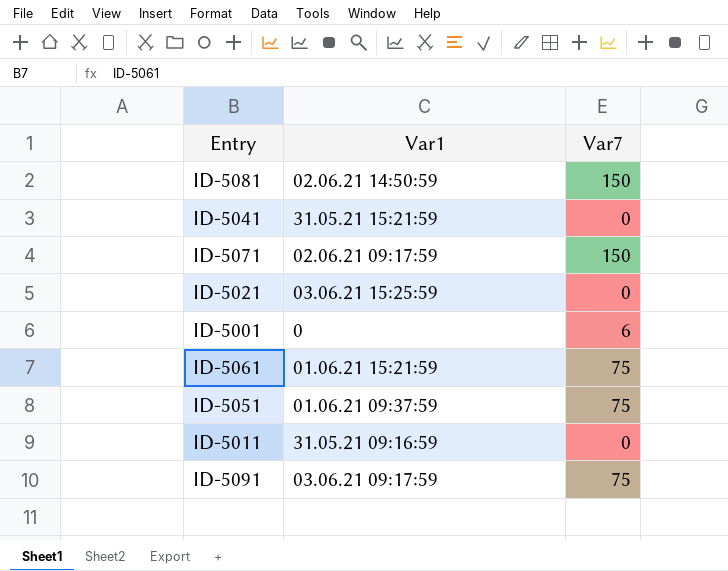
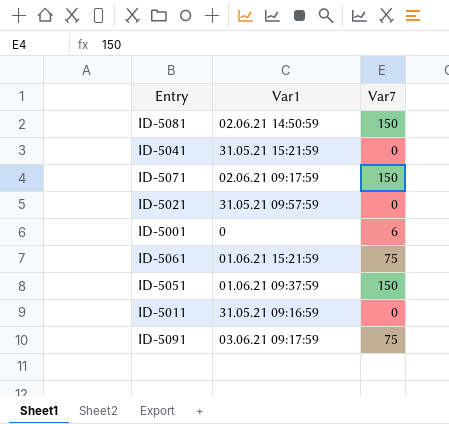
ID-5021 | Var1: 03.06.21 15:25:59 -> 31.05.21 09:57:59
ID-5051 | Var7: 75 -> 150

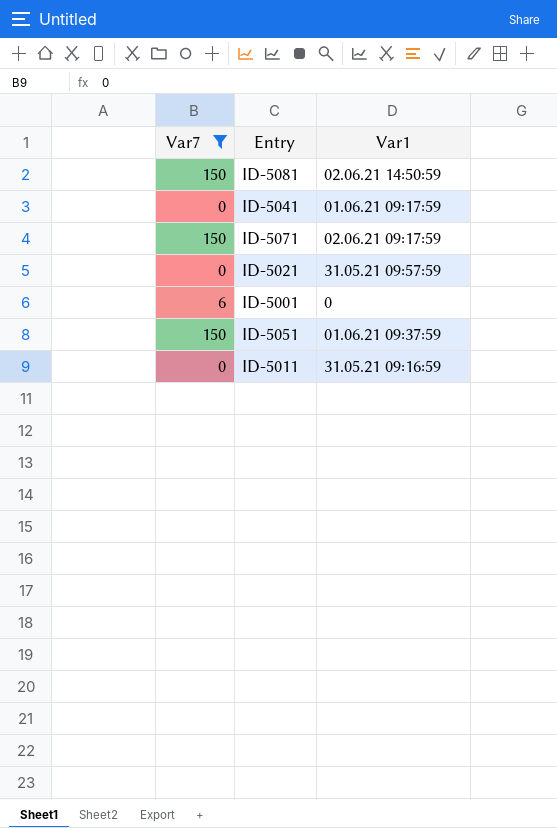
filter: none -> Var7 != 75
column Var7 | position: 3 -> 1
ID-5041 | Var1: 31.05.21 15:21:59 -> 01.06.21 09:17:59

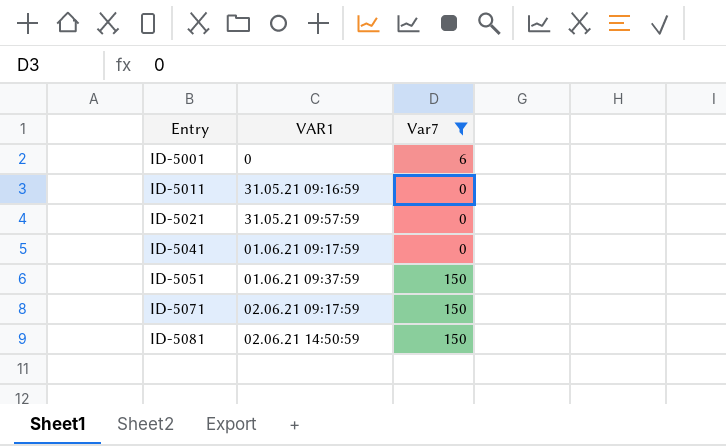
row order: none -> Entry ascending
column name: Var1 -> VAR1
column Var7 | position: 1 -> 3

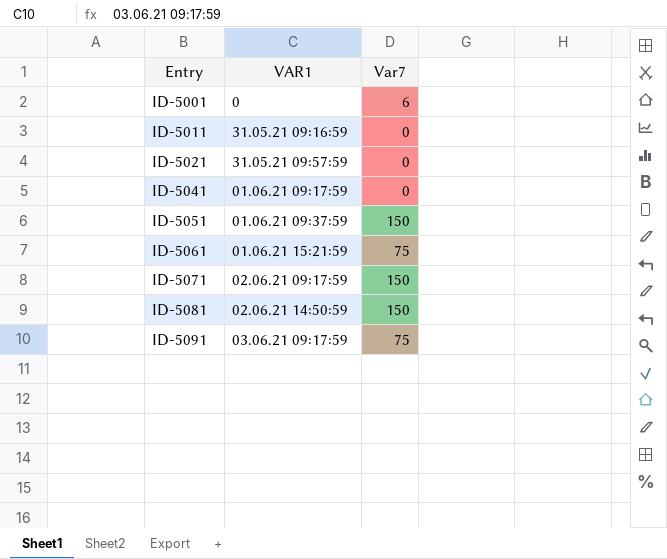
filter: Var7 != 75 -> none

